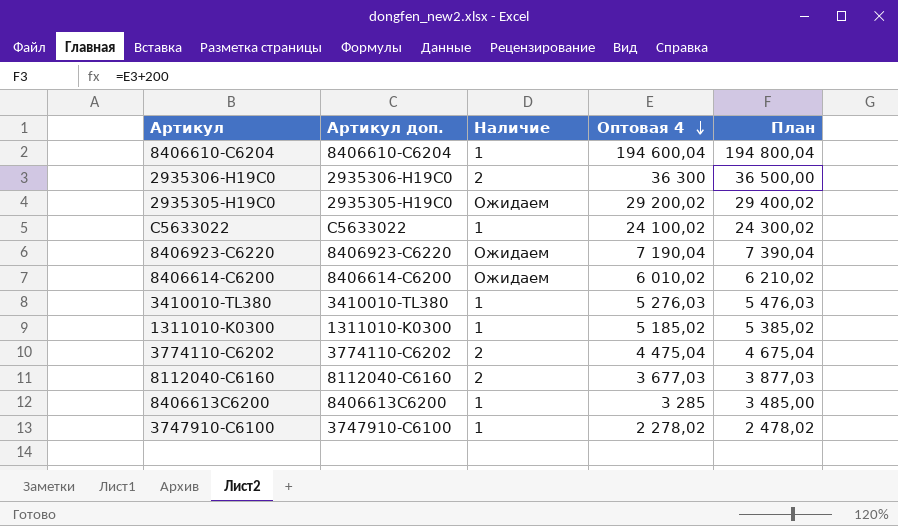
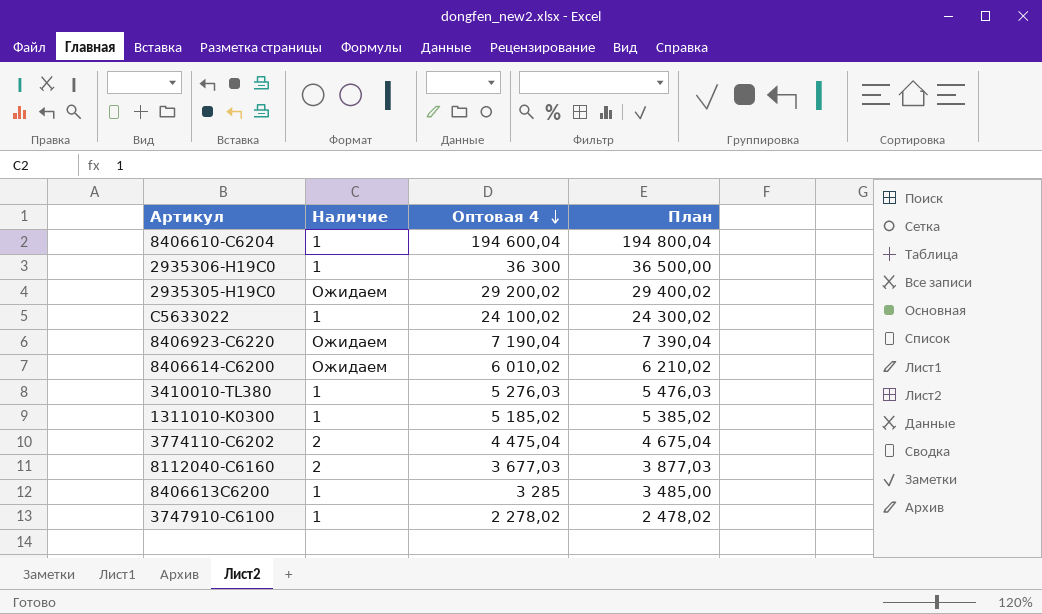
column Артикул доп. | position: 2 -> none
2935306-H19C0 | Наличие: 2 -> 1

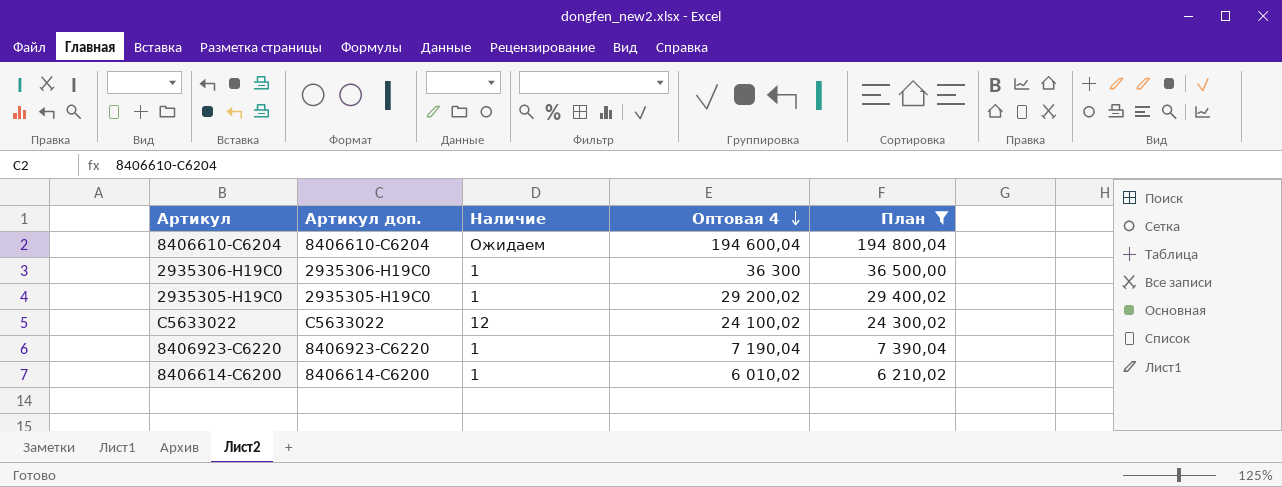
filter: none -> План >= 6 210,02
column Артикул доп. | position: none -> 2
8406610-C6204 | Наличие: 1 -> Ожидаем
2935305-H19C0 | Наличие: Ожидаем -> 1
C5633022 | Наличие: 1 -> 12
8406923-C6220 | Наличие: Ожидаем -> 1
8406614-C6200 | Наличие: Ожидаем -> 1

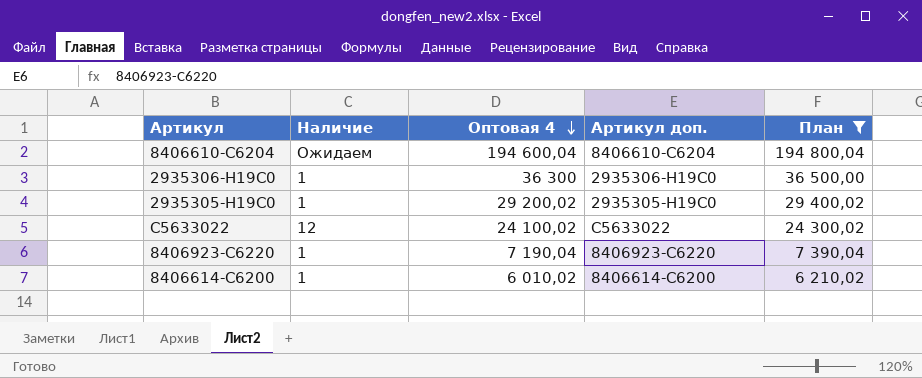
column Артикул доп. | position: 2 -> 4

